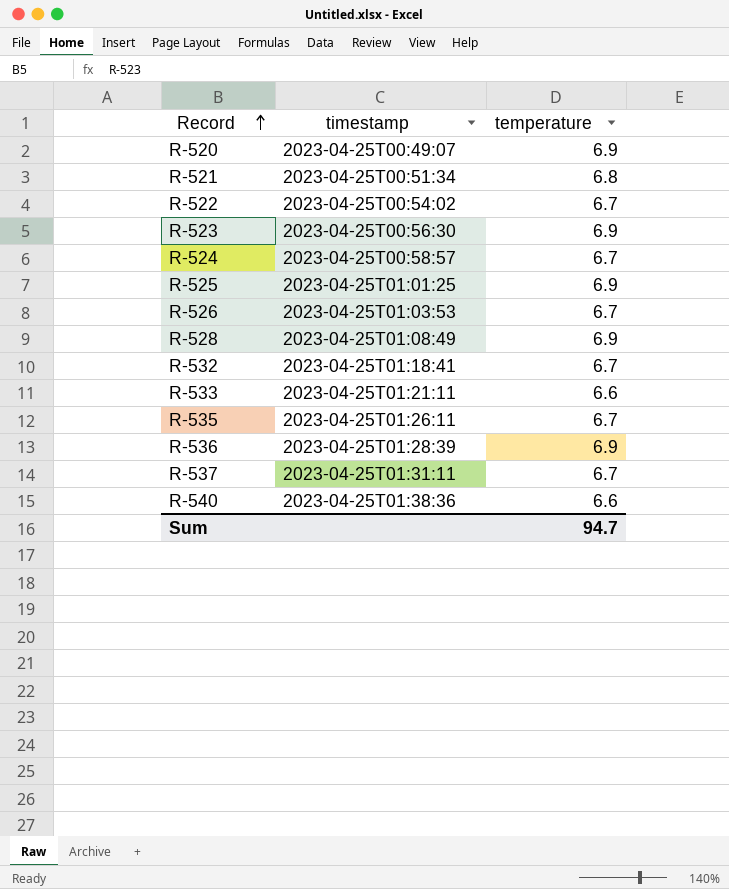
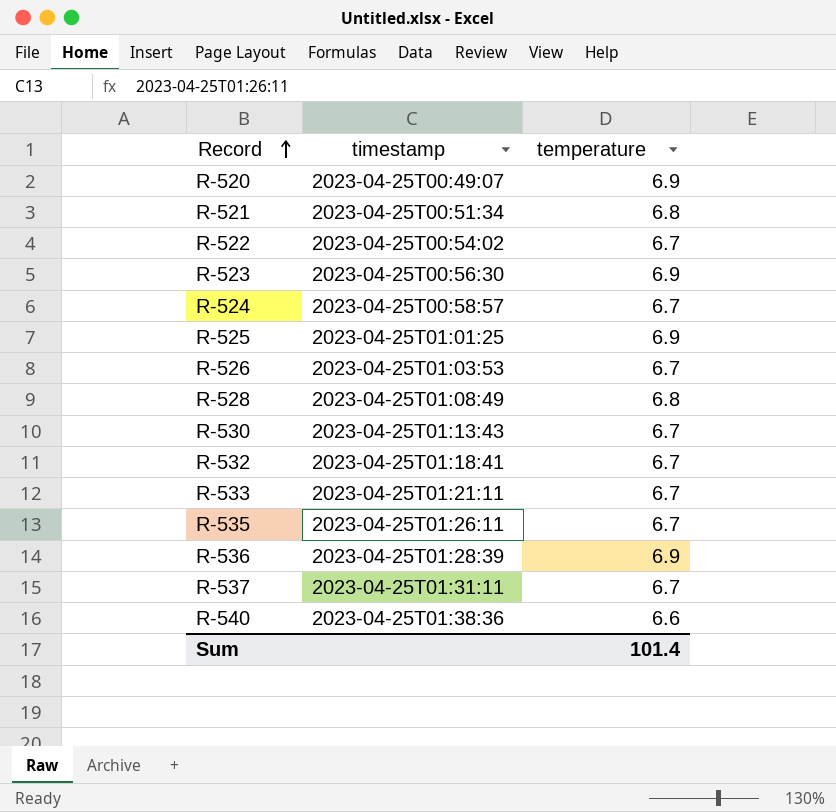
R-528 | temperature: 6.9 -> 6.8
row R-530: none -> 2023-04-25T01:13:43 | 6.7
R-533 | temperature: 6.6 -> 6.7
Sum | temperature: 94.7 -> 101.4

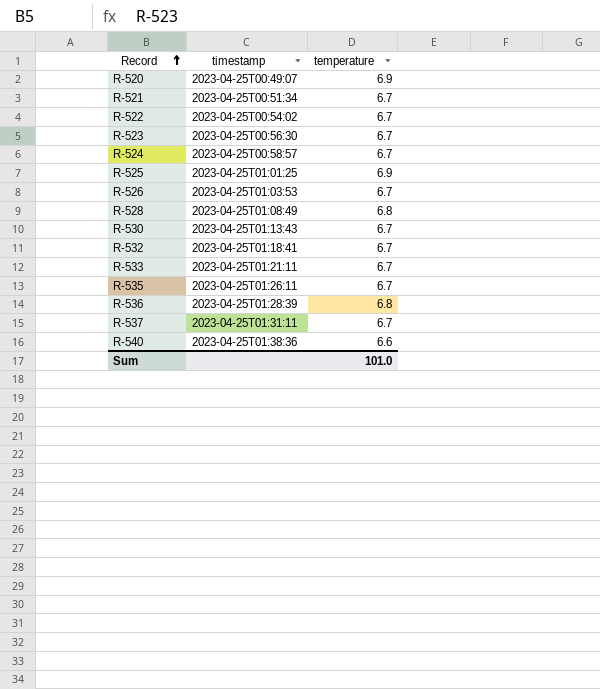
R-521 | temperature: 6.8 -> 6.7
R-523 | temperature: 6.9 -> 6.7
R-536 | temperature: 6.9 -> 6.8
Sum | temperature: 101.4 -> 101.0

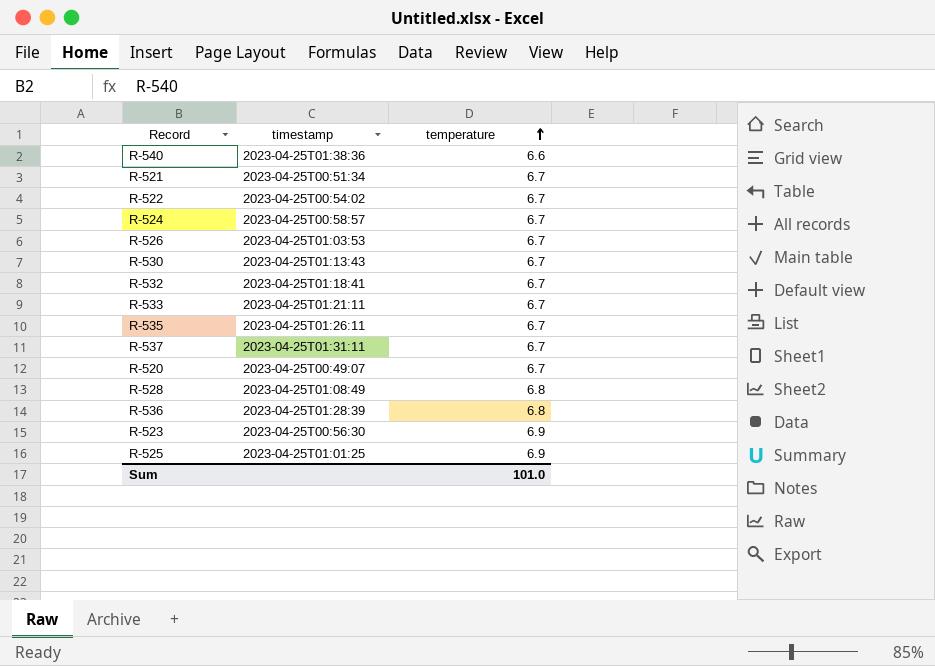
row order: Record ascending -> temperature ascending
R-520 | temperature: 6.9 -> 6.7
R-523 | temperature: 6.7 -> 6.9

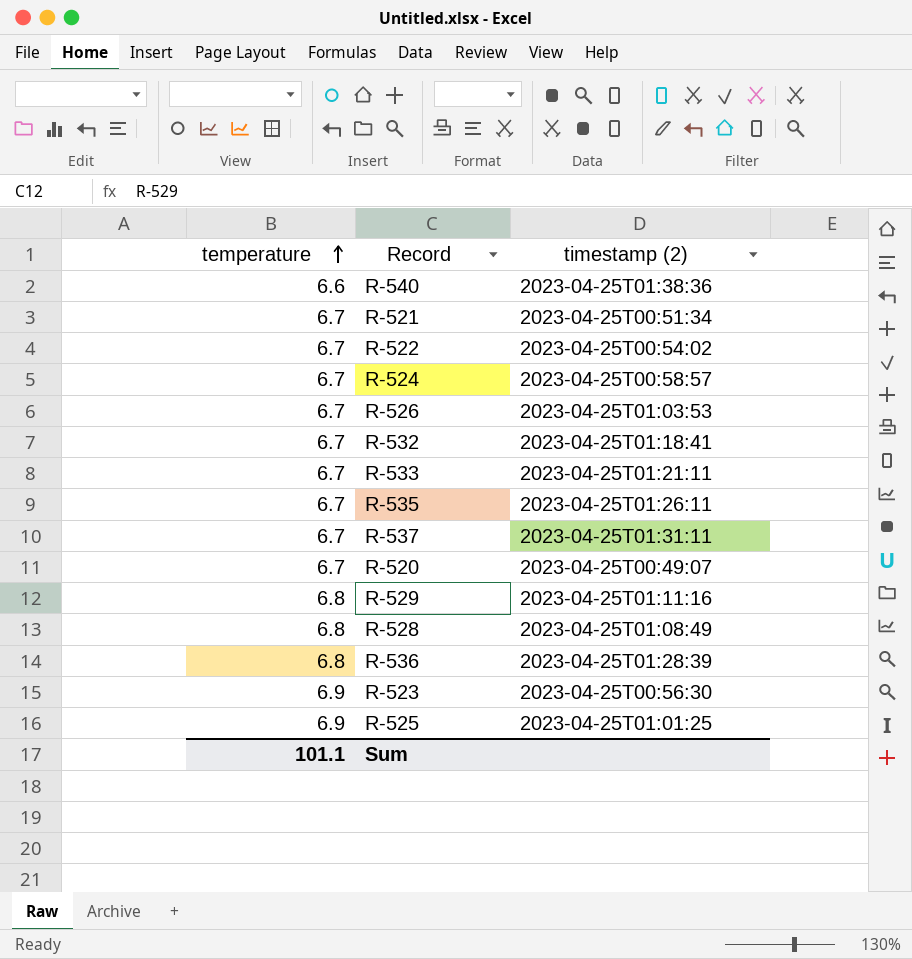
column temperature | position: 3 -> 1
column name: timestamp -> timestamp (2)
row R-530: 2023-04-25T01:13:43 | 6.7 -> none
row R-529: none -> 6.8 | 2023-04-25T01:11:16
Sum | temperature: 101.0 -> 101.1

